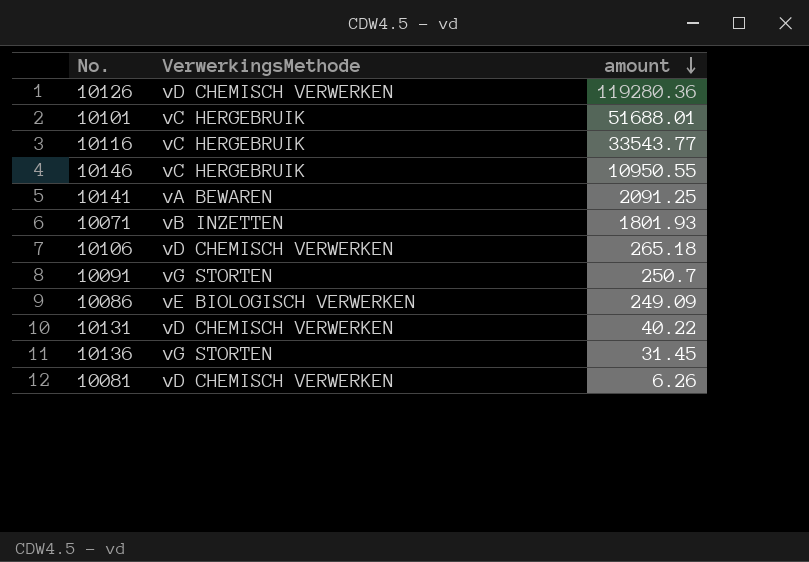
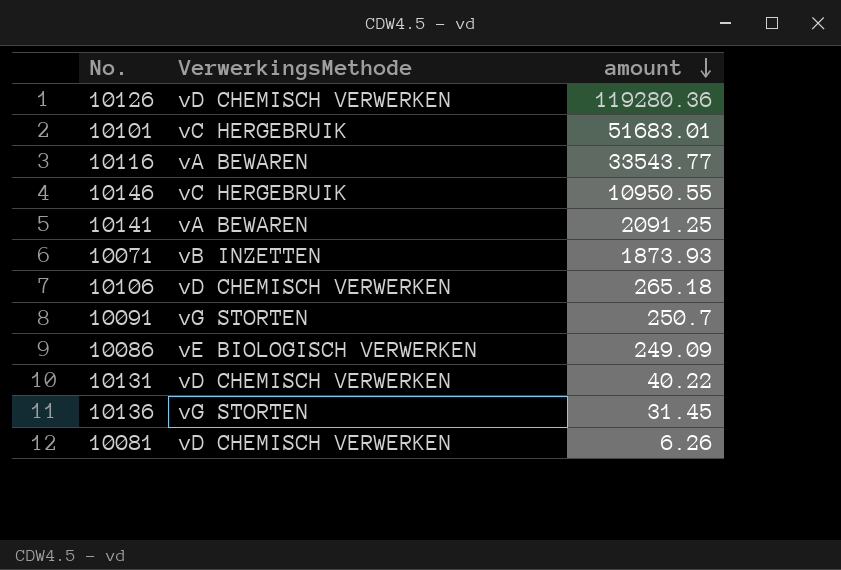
10101 | amount: 51688.01 -> 51683.01
10116 | VerwerkingsMethode: vC HERGEBRUIK -> vA BEWAREN
10071 | amount: 1801.93 -> 1873.93

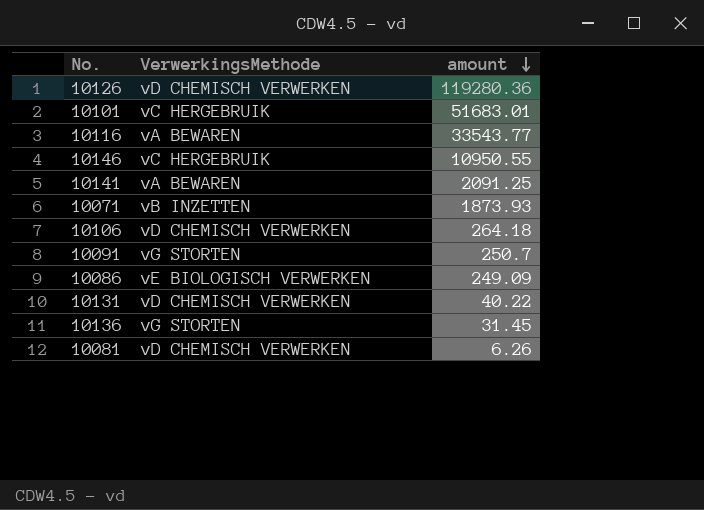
10106 | amount: 265.18 -> 264.18

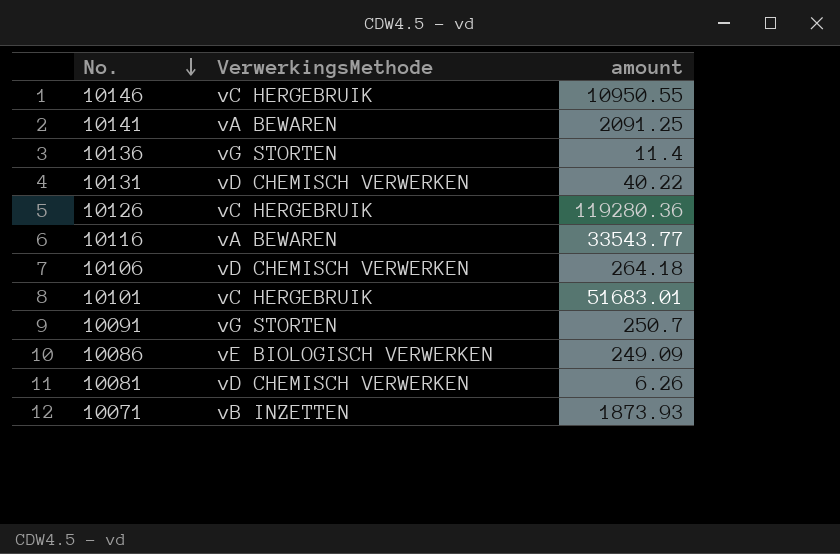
row order: amount descending -> No. descending
10136 | amount: 31.45 -> 11.4
10126 | VerwerkingsMethode: vD CHEMISCH VERWERKEN -> vC HERGEBRUIK

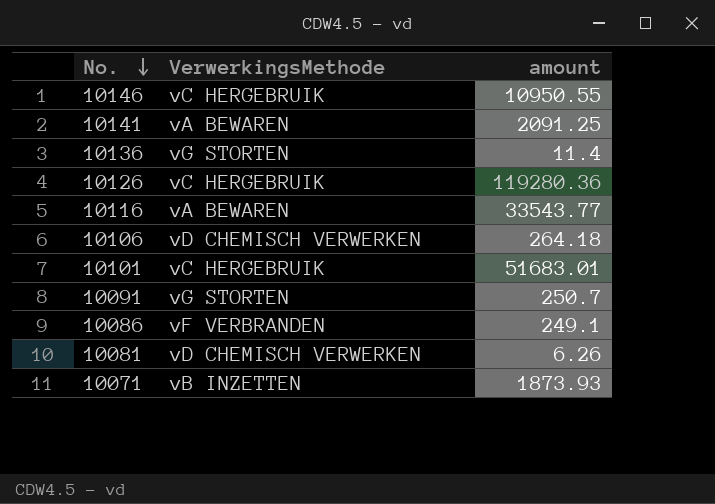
row 10131: vD CHEMISCH VERWERKEN | 40.22 -> none
10086 | VerwerkingsMethode: vE BIOLOGISCH VERWERKEN -> vF VERBRANDEN
10086 | amount: 249.09 -> 249.1

